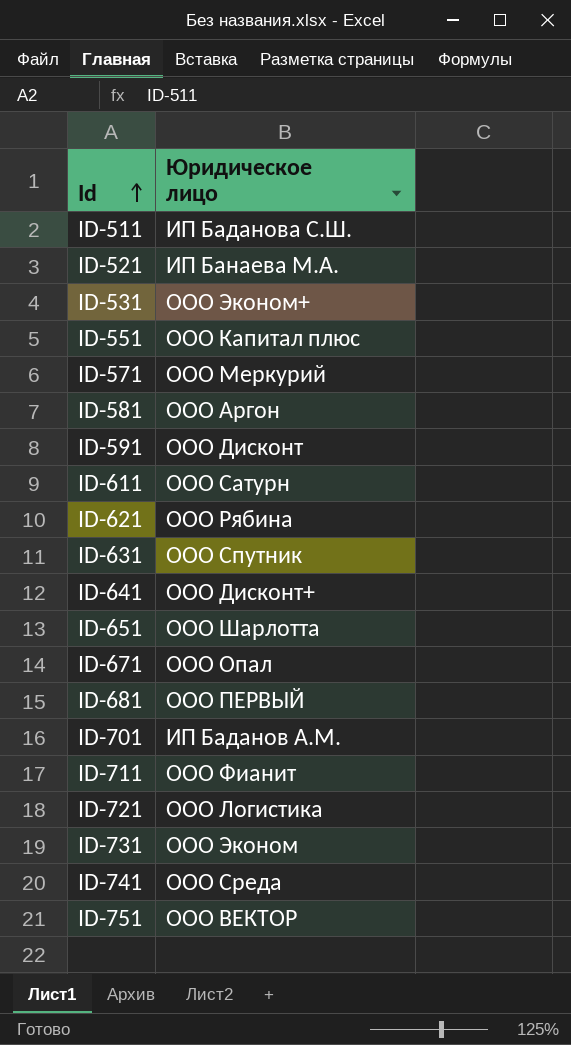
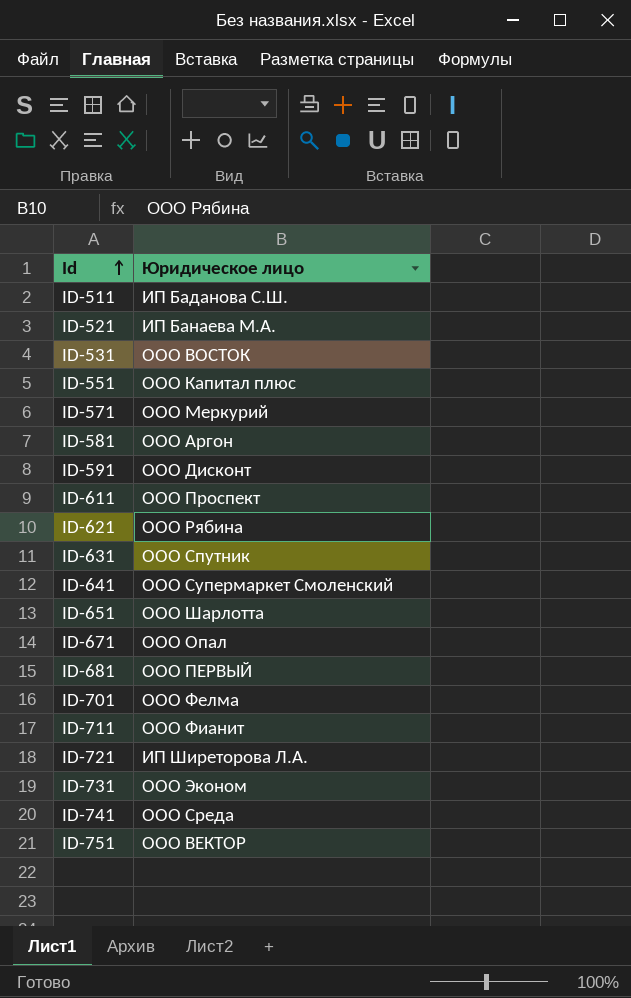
ID-531 | Юридическое лицо: ООО Эконом+ -> ООО ВОСТОК
ID-611 | Юридическое лицо: ООО Сатурн -> ООО Проспект
ID-641 | Юридическое лицо: ООО Дисконт+ -> ООО Супермаркет Смоленский
ID-701 | Юридическое лицо: ИП Баданов А.М. -> ООО Фелма
ID-721 | Юридическое лицо: ООО Логистика -> ИП Ширеторова Л.А.

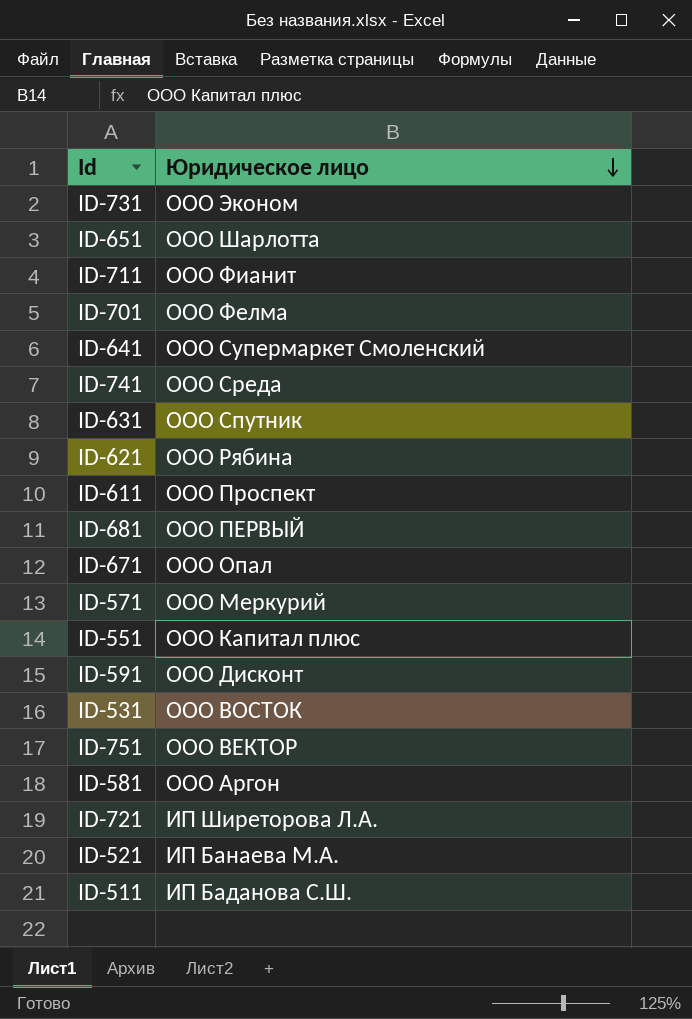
row order: Id ascending -> Юридическое лицо descending

